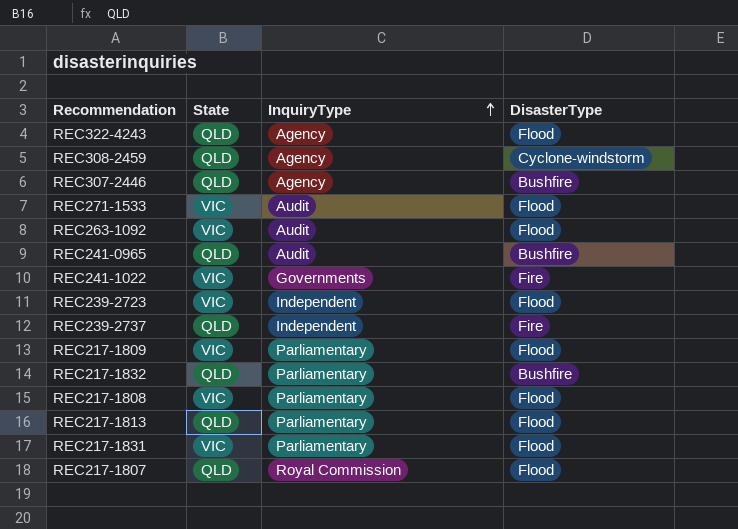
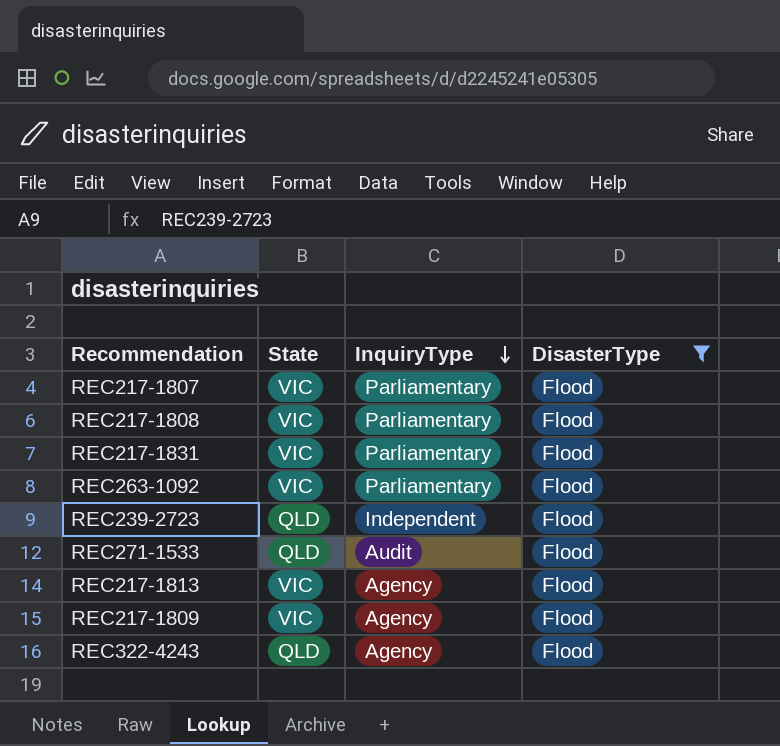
filter: none -> DisasterType = Flood
row order: InquiryType ascending -> InquiryType descending
REC217-1807 | State: QLD -> VIC
REC217-1807 | InquiryType: Royal Commission -> Parliamentary
REC263-1092 | InquiryType: Audit -> Parliamentary
REC239-2723 | State: VIC -> QLD
REC271-1533 | State: VIC -> QLD
REC217-1813 | State: QLD -> VIC
REC217-1813 | InquiryType: Parliamentary -> Agency
REC217-1809 | InquiryType: Parliamentary -> Agency

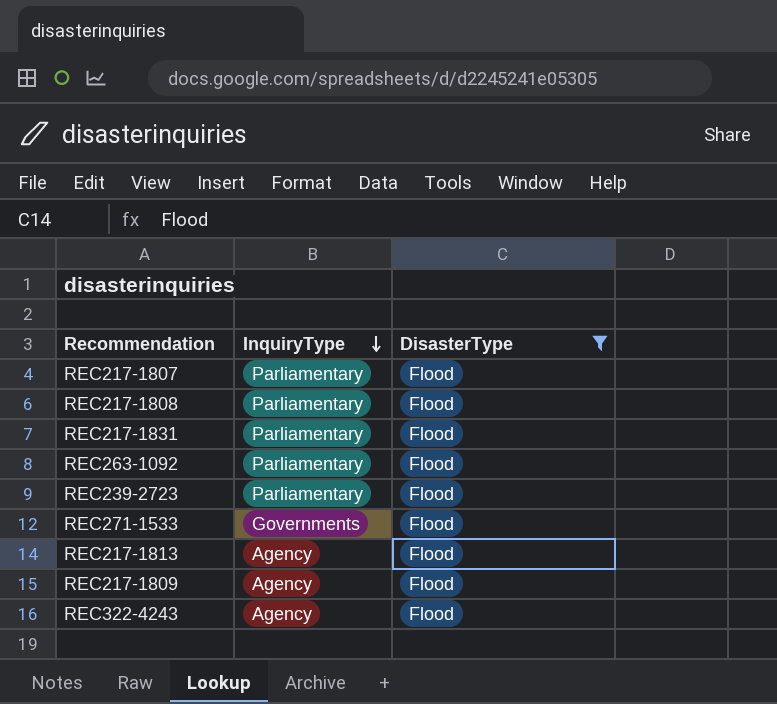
column State | position: 2 -> none
REC239-2723 | InquiryType: Independent -> Parliamentary
REC271-1533 | InquiryType: Audit -> Governments

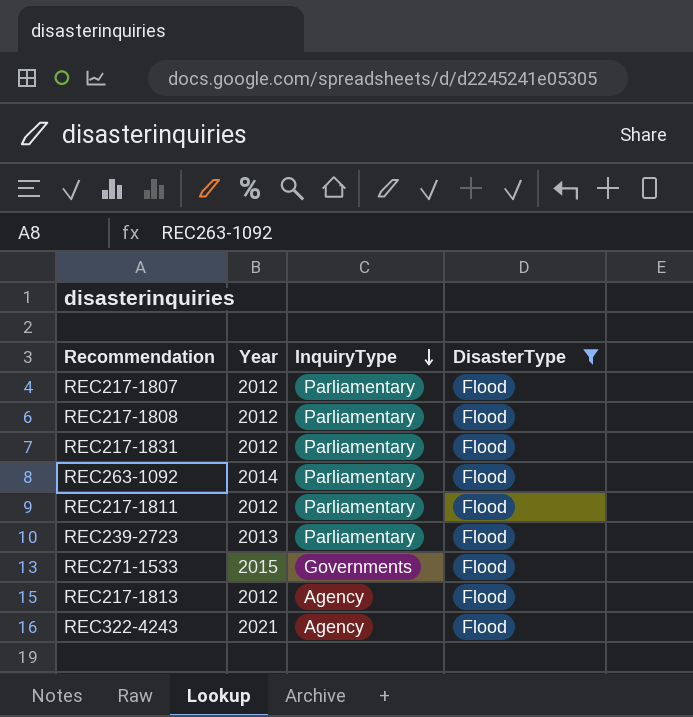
column Year | position: none -> 2
row REC217-1809: Agency | Flood -> none
row REC217-1811: none -> 2012 | Parliamentary | Flood

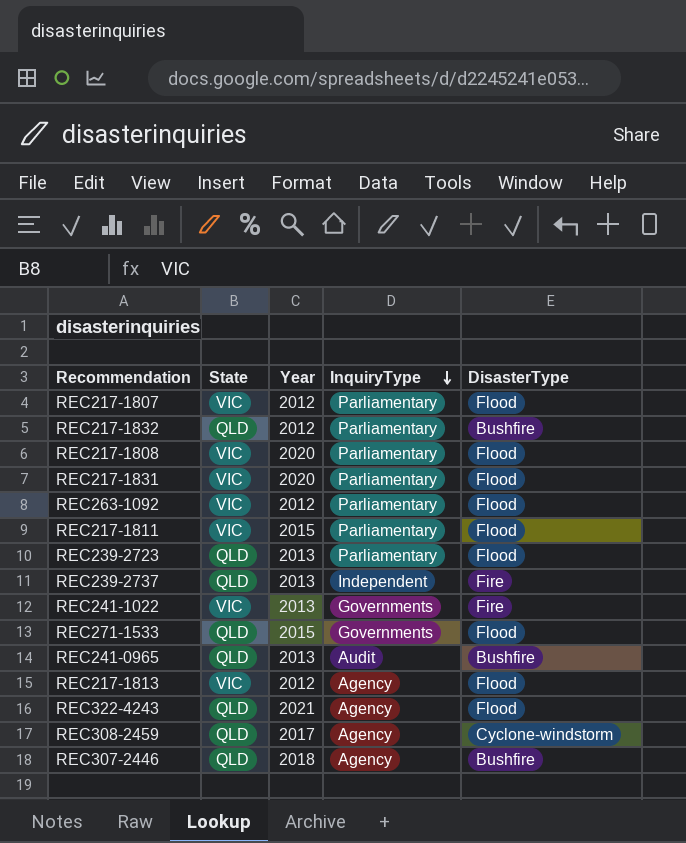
filter: DisasterType = Flood -> none
column State | position: none -> 2
REC217-1808 | Year: 2012 -> 2020
REC217-1831 | Year: 2012 -> 2020
REC263-1092 | Year: 2014 -> 2012
REC217-1811 | Year: 2012 -> 2015

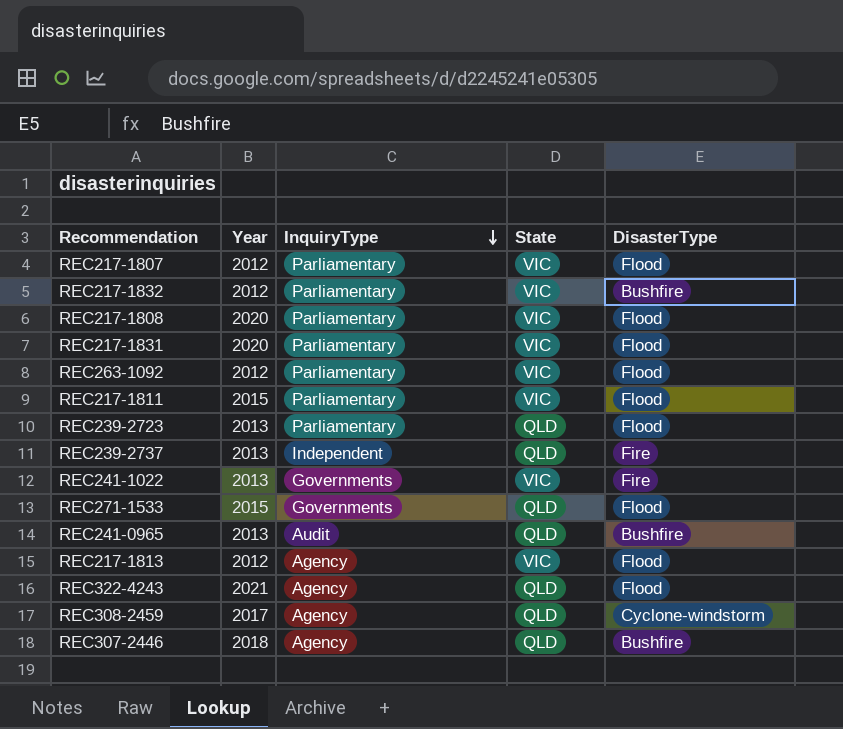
column State | position: 2 -> 4
REC217-1832 | State: QLD -> VIC

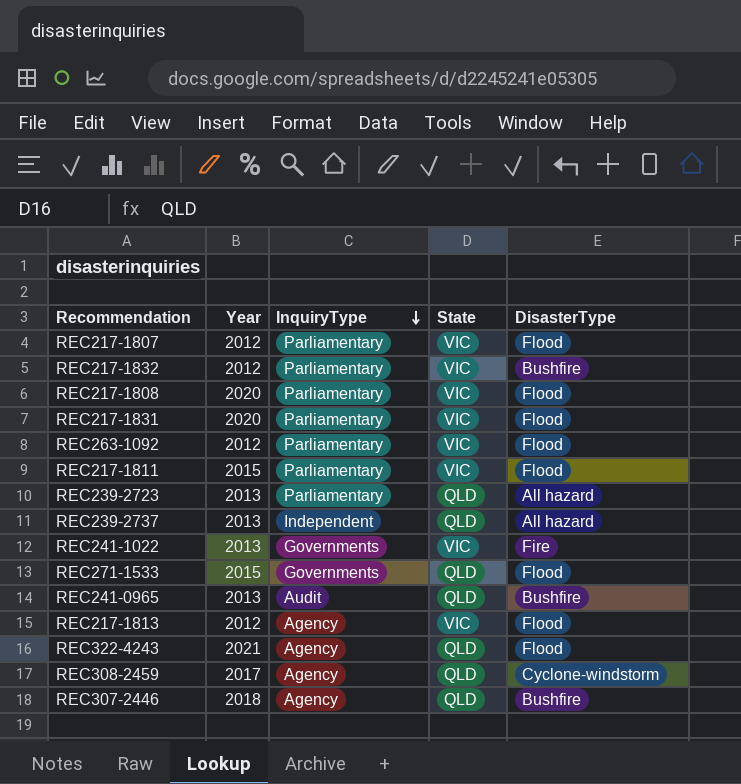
REC239-2723 | DisasterType: Flood -> All hazard
REC239-2737 | DisasterType: Fire -> All hazard

